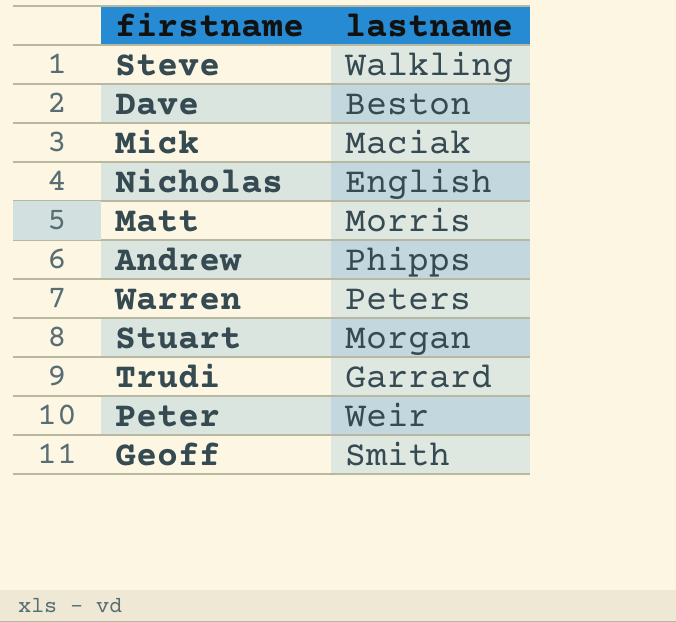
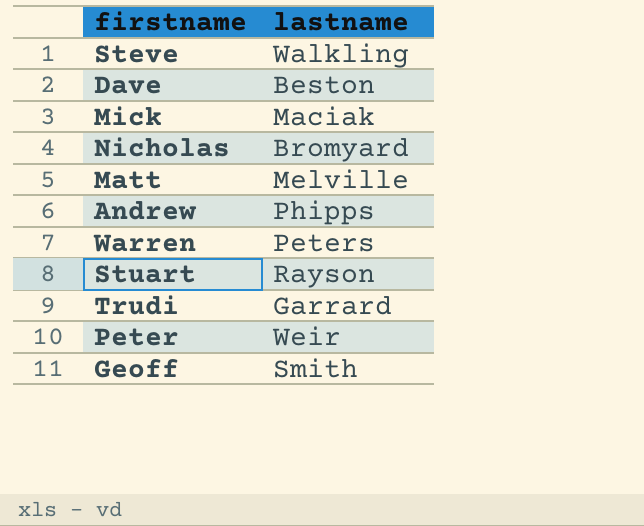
Nicholas | lastname: English -> Bromyard
Matt | lastname: Morris -> Melville
Stuart | lastname: Morgan -> Rayson

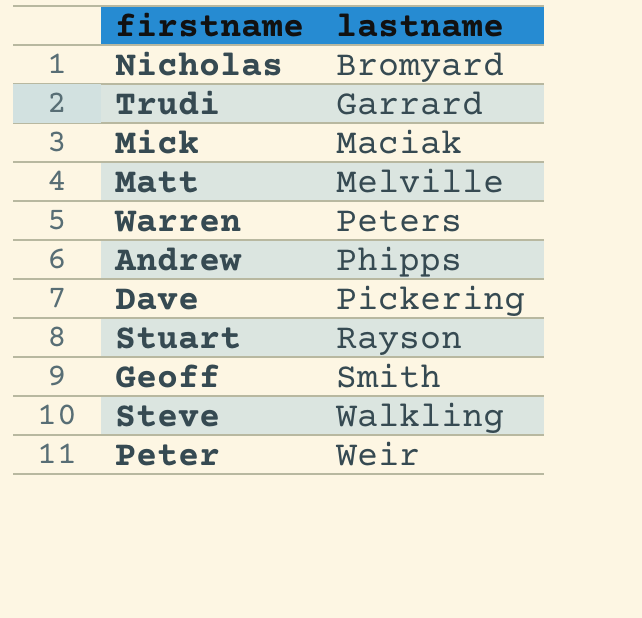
row order: none -> lastname ascending
Dave | lastname: Beston -> Pickering

